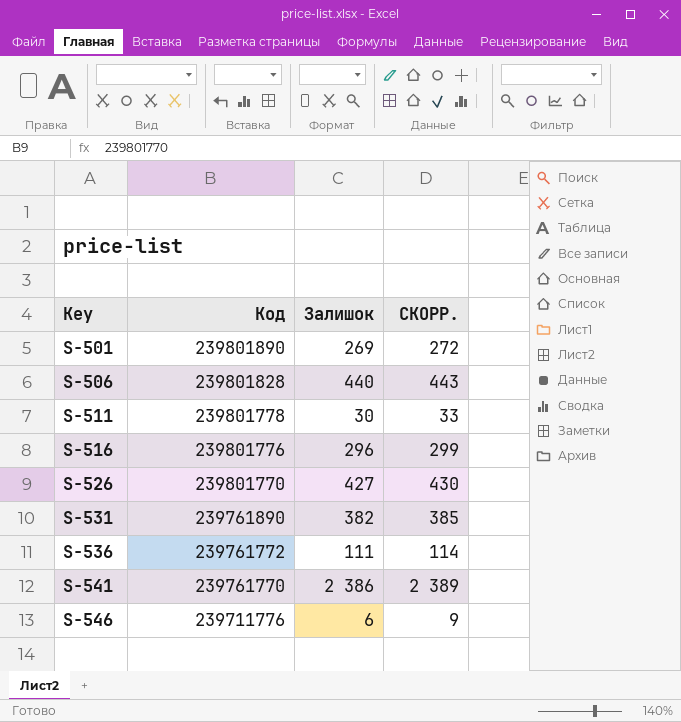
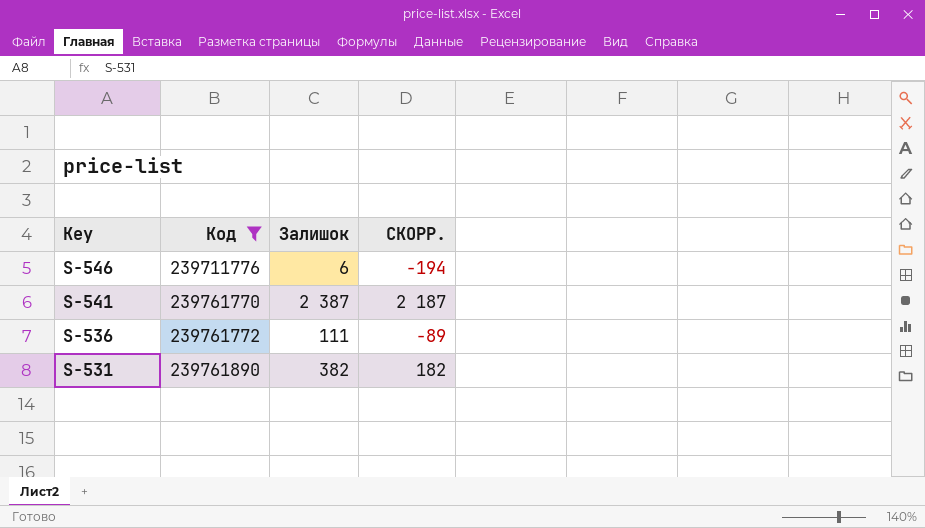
filter: none -> Код <= 239761890
row order: Key ascending -> Key descending
column СКОРР. | formula: [Залишок] + 3 -> [Залишок] - 200
S-541 | Залишок: 2 386 -> 2 387

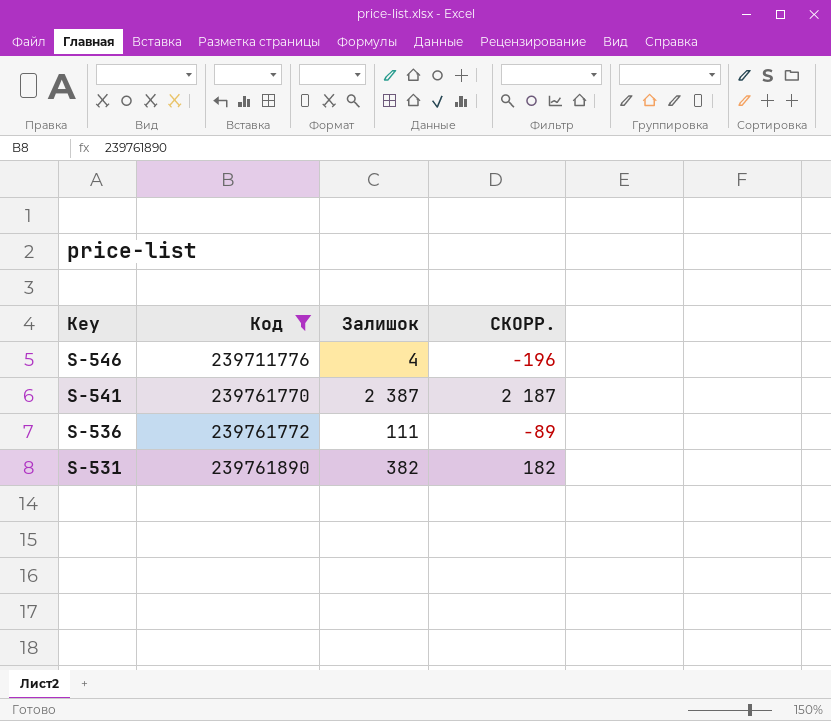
S-546 | Залишок: 6 -> 4
S-546 | СКОРР.: -194 -> -196

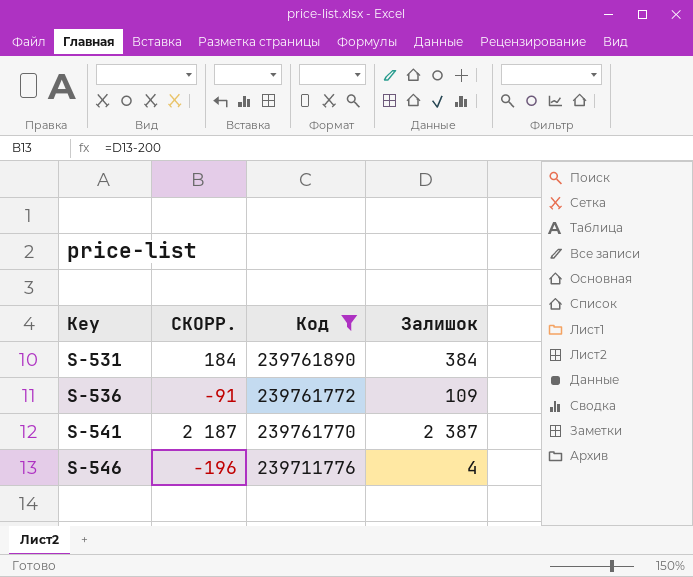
row order: Key descending -> Key ascending
column СКОРР. | position: 4 -> 2
S-531 | СКОРР.: 182 -> 184
S-531 | Залишок: 382 -> 384
S-536 | СКОРР.: -89 -> -91
S-536 | Залишок: 111 -> 109

